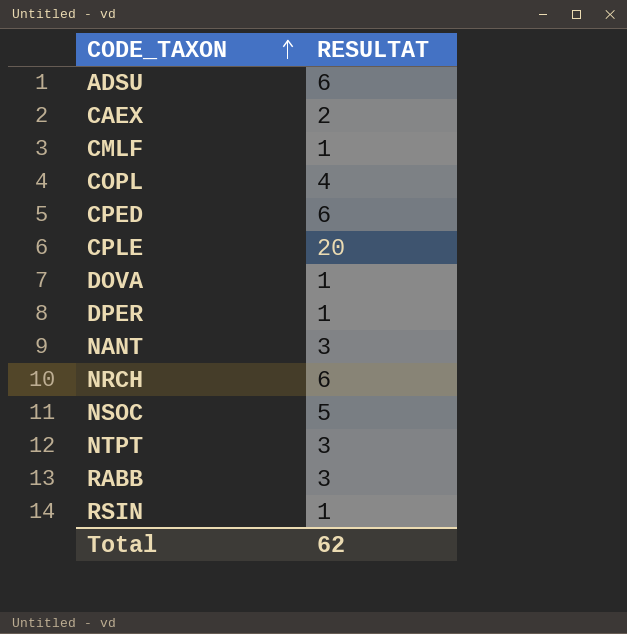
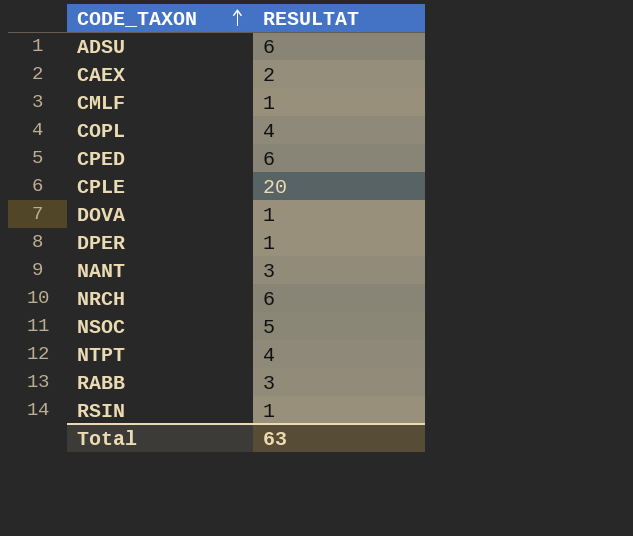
NTPT | RESULTAT: 3 -> 4
Total | RESULTAT: 62 -> 63

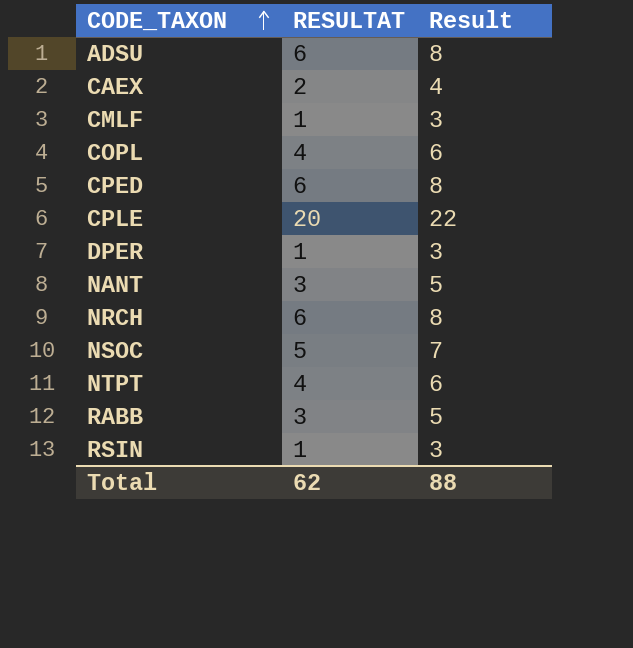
column Result | formula: none -> [RESULTAT] + 2
row DOVA: 1 -> none
Total | RESULTAT: 63 -> 62

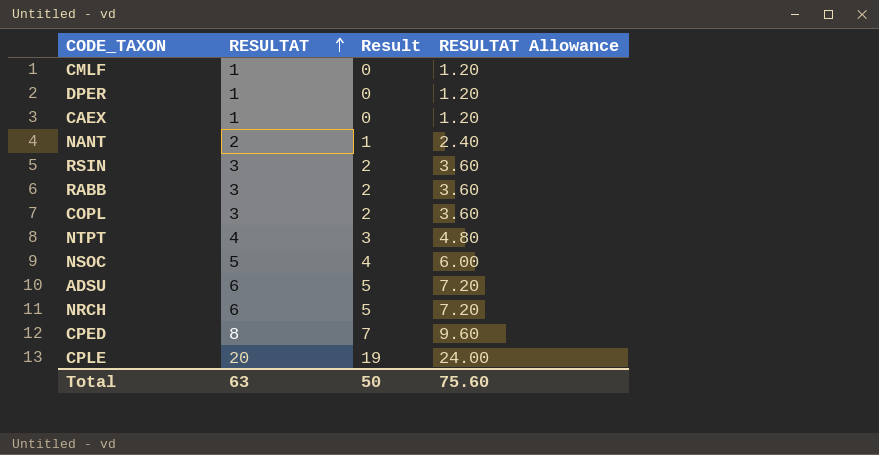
row order: CODE_TAXON ascending -> RESULTAT ascending
column Result | formula: [RESULTAT] + 2 -> [RESULTAT] - 1
column RESULTAT Allowance | formula: none -> [RESULTAT] * 1.2
CAEX | RESULTAT: 2 -> 1
NANT | RESULTAT: 3 -> 2
RSIN | RESULTAT: 1 -> 3
COPL | RESULTAT: 4 -> 3
CPED | RESULTAT: 6 -> 8
Total | RESULTAT: 62 -> 63
Total | Result: 88 -> 50

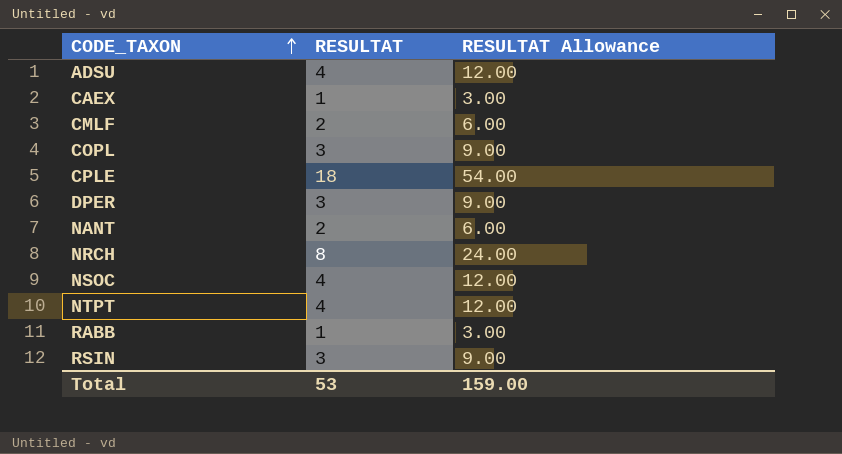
row order: RESULTAT ascending -> CODE_TAXON ascending
column Result | formula: [RESULTAT] - 1 -> none
column RESULTAT Allowance | formula: [RESULTAT] * 1.2 -> [RESULTAT] * 3
row CPED: 8 | 7 | 9.60 -> none
ADSU | RESULTAT: 6 -> 4
CMLF | RESULTAT: 1 -> 2
CPLE | RESULTAT: 20 -> 18
DPER | RESULTAT: 1 -> 3
NRCH | RESULTAT: 6 -> 8
NSOC | RESULTAT: 5 -> 4
RABB | RESULTAT: 3 -> 1
Total | RESULTAT: 63 -> 53
Total | RESULTAT Allowance: 75.60 -> 159.00

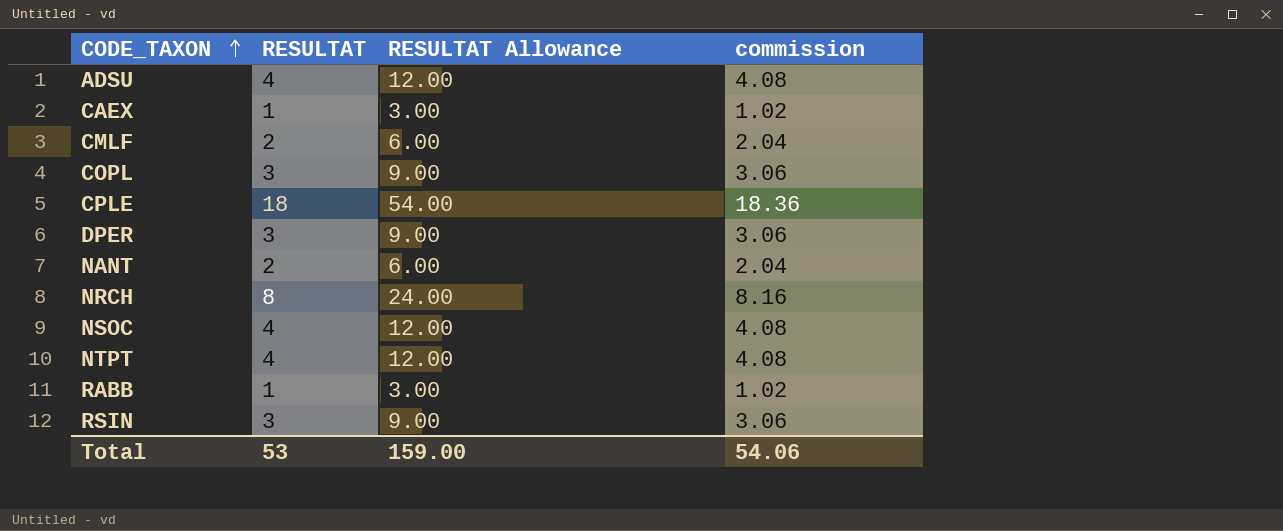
column commission | formula: none -> [RESULTAT] * 1.02

